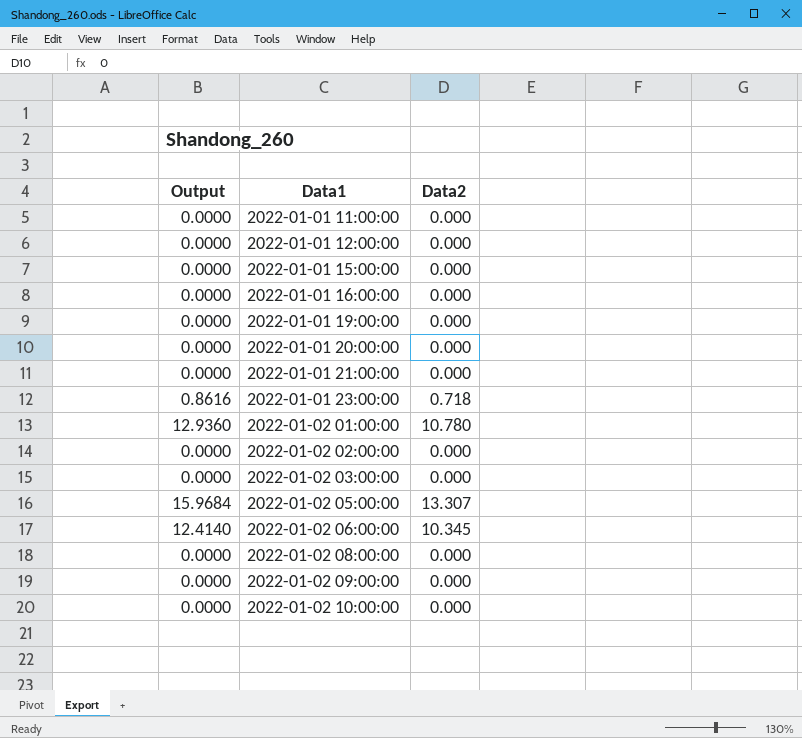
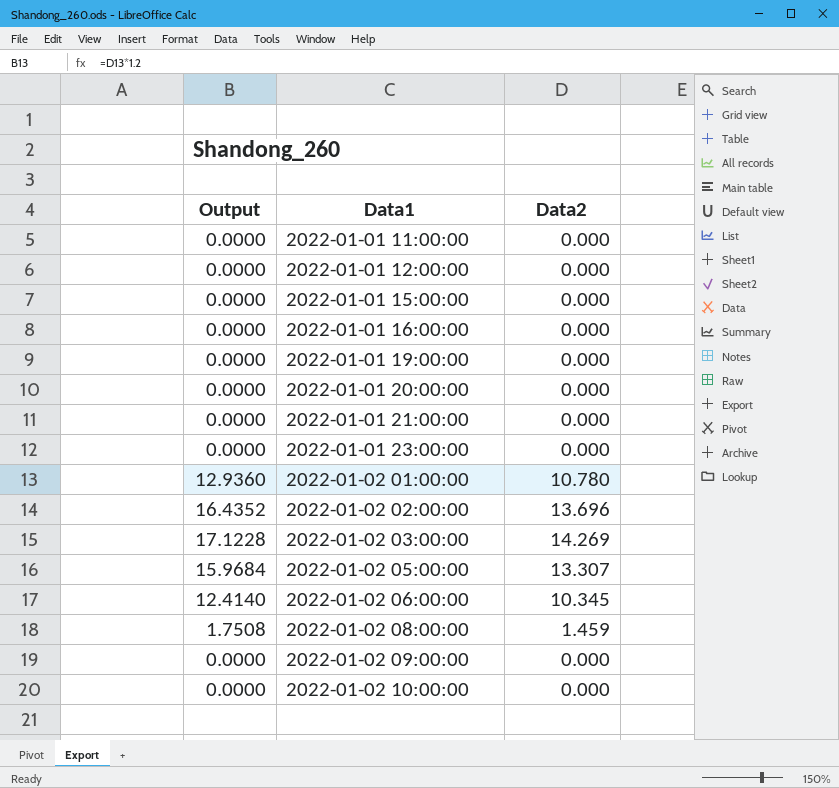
2022-01-01 23:00:00 | Output: 0.8616 -> 0.0000
2022-01-01 23:00:00 | Data2: 0.718 -> 0.000
2022-01-02 02:00:00 | Output: 0.0000 -> 16.4352
2022-01-02 02:00:00 | Data2: 0.000 -> 13.696
2022-01-02 03:00:00 | Output: 0.0000 -> 17.1228
2022-01-02 03:00:00 | Data2: 0.000 -> 14.269
2022-01-02 08:00:00 | Output: 0.0000 -> 1.7508
2022-01-02 08:00:00 | Data2: 0.000 -> 1.459

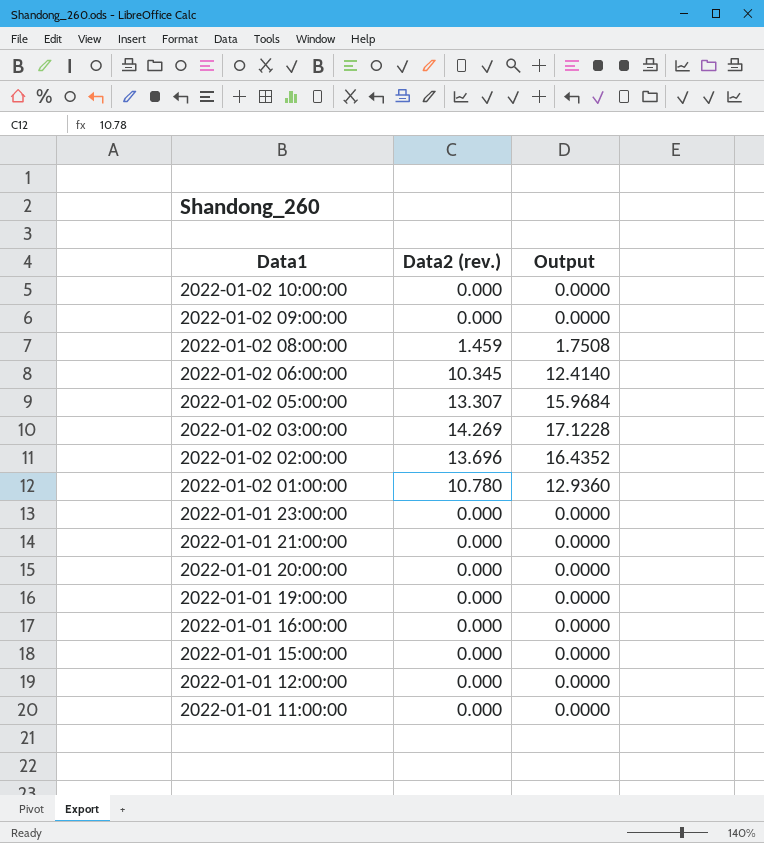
row order: Data1 ascending -> Data1 descending
column name: Data2 -> Data2 (rev.)
column Output | position: 1 -> 3

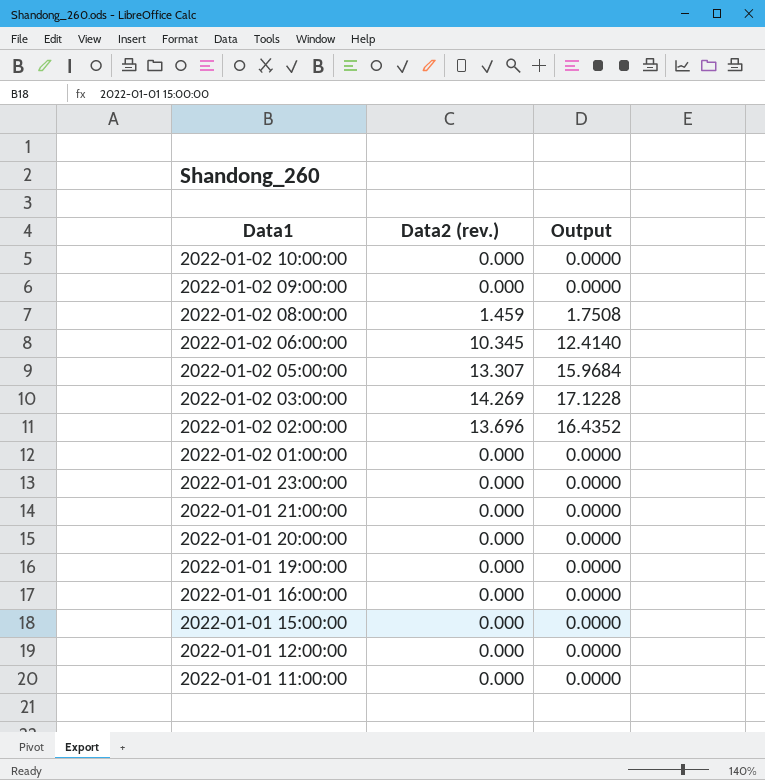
2022-01-02 01:00:00 | Data2 (rev.): 10.780 -> 0.000
2022-01-02 01:00:00 | Output: 12.9360 -> 0.0000

